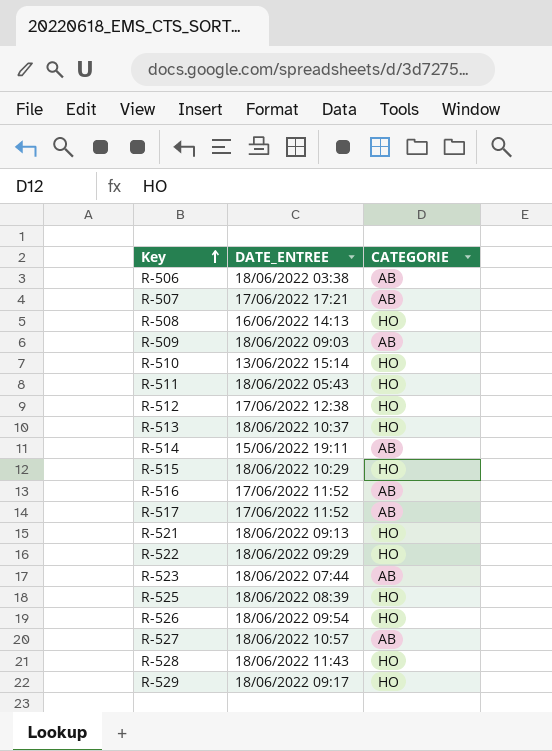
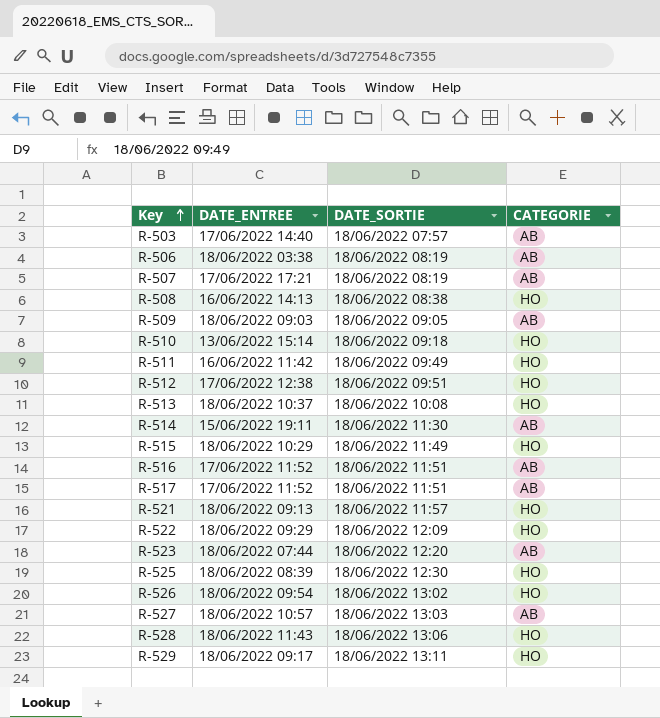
column DATE_SORTIE | position: none -> 3
row R-503: none -> 17/06/2022 14:40 | 18/06/2022 07:57 | AB
R-511 | DATE_ENTREE: 18/06/2022 05:43 -> 16/06/2022 11:42

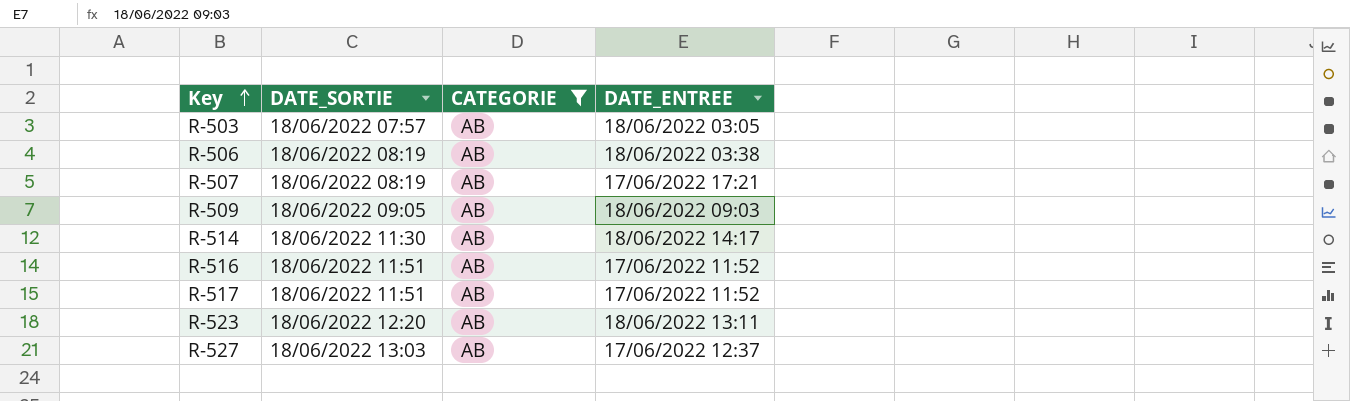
filter: none -> CATEGORIE = AB
column DATE_ENTREE | position: 2 -> 4
R-503 | DATE_ENTREE: 17/06/2022 14:40 -> 18/06/2022 03:05
R-514 | DATE_ENTREE: 15/06/2022 19:11 -> 18/06/2022 14:17
R-523 | DATE_ENTREE: 18/06/2022 07:44 -> 18/06/2022 13:11
R-527 | DATE_ENTREE: 18/06/2022 10:57 -> 17/06/2022 12:37

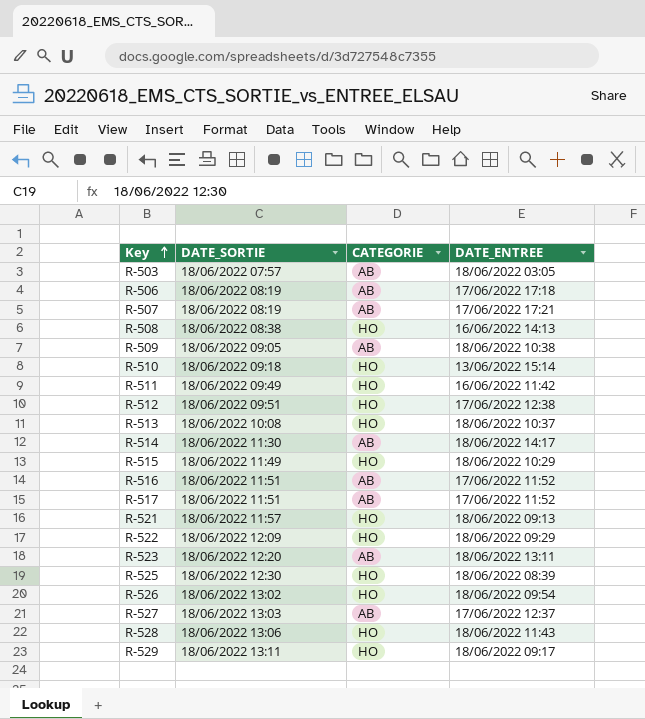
filter: CATEGORIE = AB -> none
R-506 | DATE_ENTREE: 18/06/2022 03:38 -> 17/06/2022 17:18
R-509 | DATE_ENTREE: 18/06/2022 09:03 -> 18/06/2022 10:38

